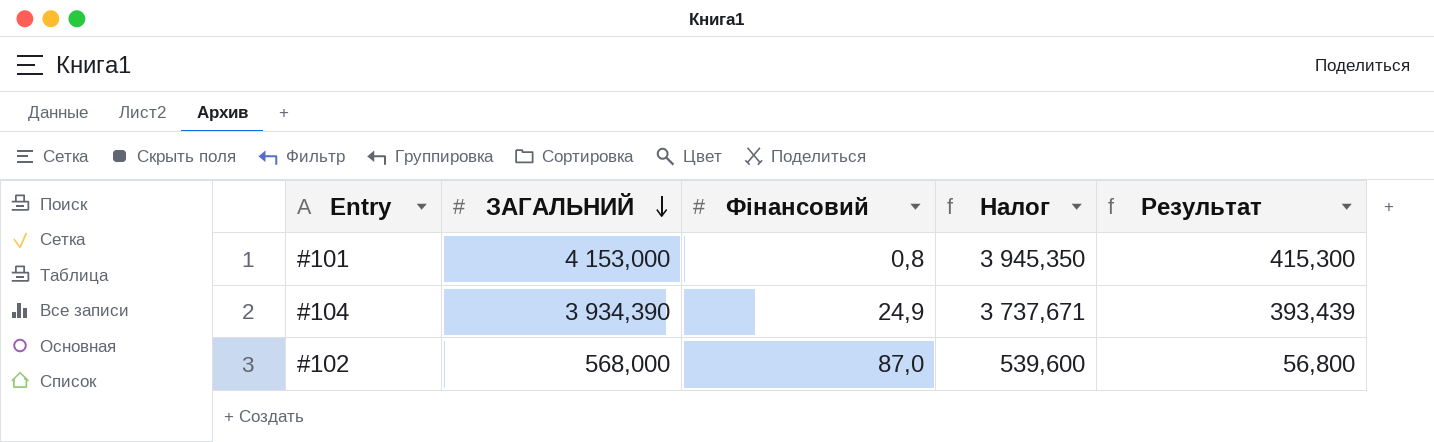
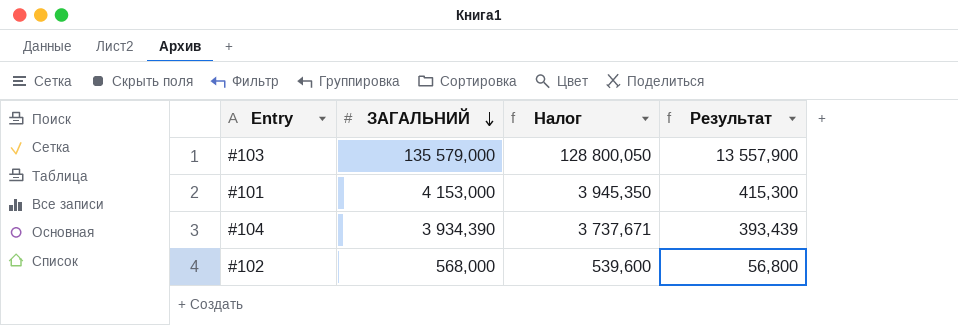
column Фінансовий | position: 3 -> none
row #103: none -> 135 579,000 | 128 800,050 | 13 557,900

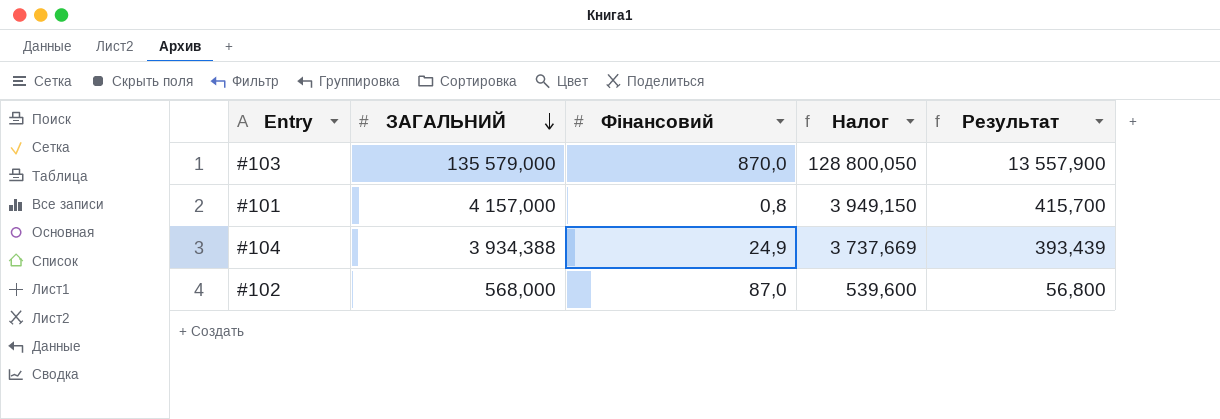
column Фінансовий | position: none -> 3
#101 | ЗАГАЛЬНИЙ: 4 153,000 -> 4 157,000
#101 | Налог: 3 945,350 -> 3 949,150
#101 | Результат: 415,300 -> 415,700
#104 | ЗАГАЛЬНИЙ: 3 934,390 -> 3 934,388
#104 | Налог: 3 737,671 -> 3 737,669

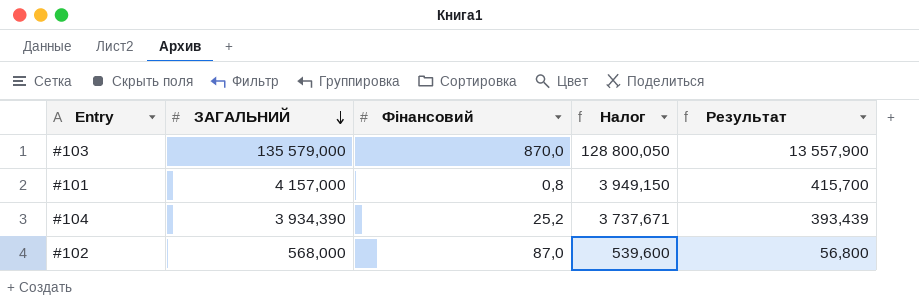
#104 | ЗАГАЛЬНИЙ: 3 934,388 -> 3 934,390
#104 | Фінансовий: 24,9 -> 25,2
#104 | Налог: 3 737,669 -> 3 737,671

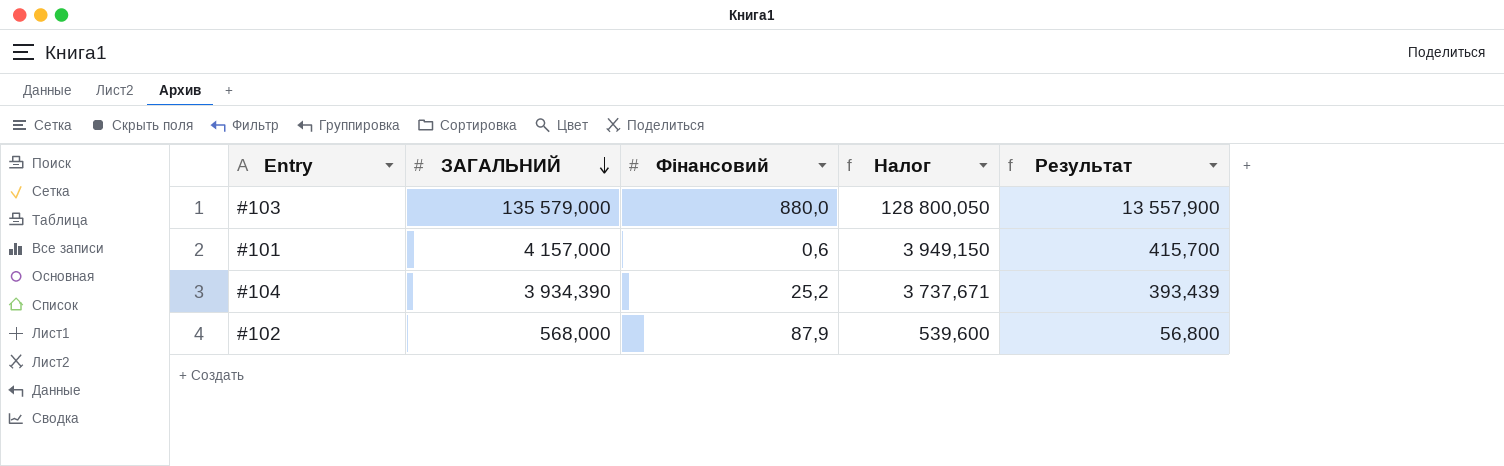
#103 | Фінансовий: 870,0 -> 880,0
#101 | Фінансовий: 0,8 -> 0,6
#102 | Фінансовий: 87,0 -> 87,9

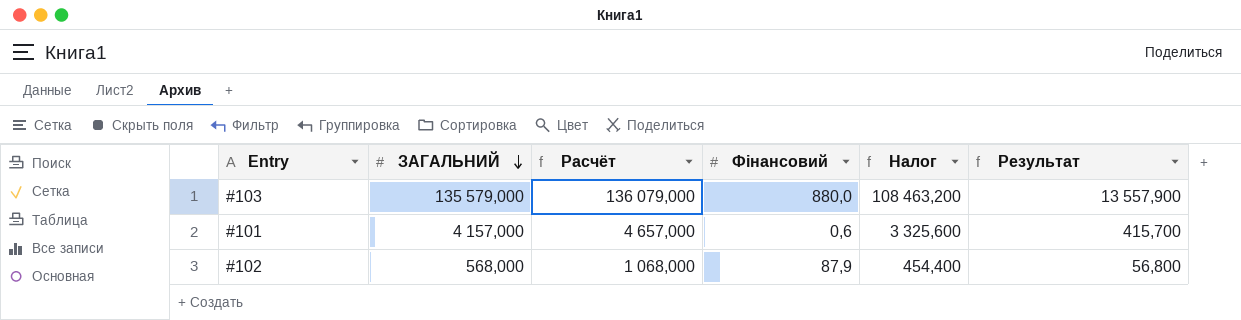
column Расчёт | formula: none -> [ЗАГАЛЬНИЙ] + 500
column Налог | formula: [ЗАГАЛЬНИЙ] * 0,95 -> [ЗАГАЛЬНИЙ] * 0,8
row #104: 3 934,390 | 25,2 | 3 737,671 | 393,439 -> none

